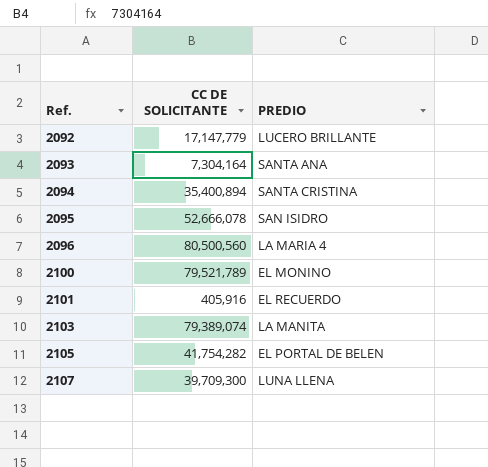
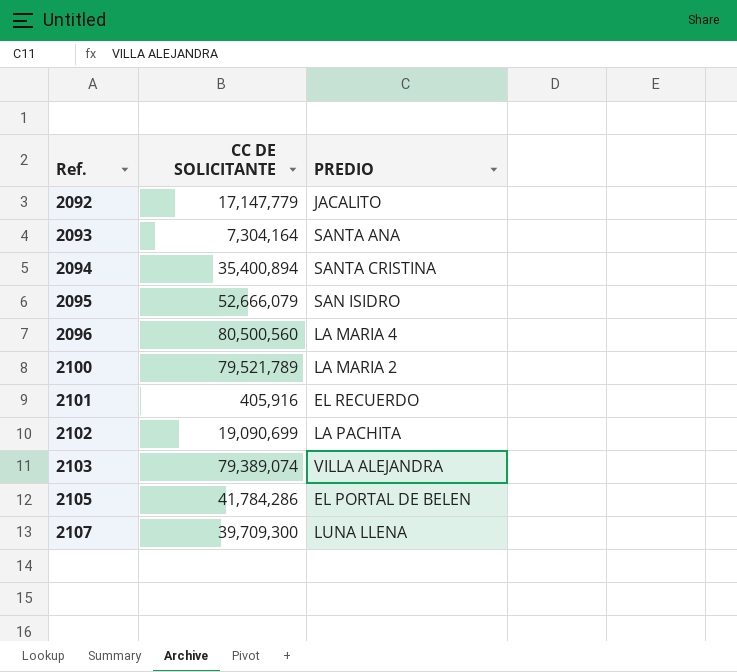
2092 | PREDIO: LUCERO BRILLANTE -> JACALITO
2095 | CC DE SOLICITANTE: 52,666,078 -> 52,666,079
2100 | PREDIO: EL MONINO -> LA MARIA 2
row 2102: none -> 19,090,699 | LA PACHITA
2103 | PREDIO: LA MANITA -> VILLA ALEJANDRA
2105 | CC DE SOLICITANTE: 41,754,282 -> 41,784,286

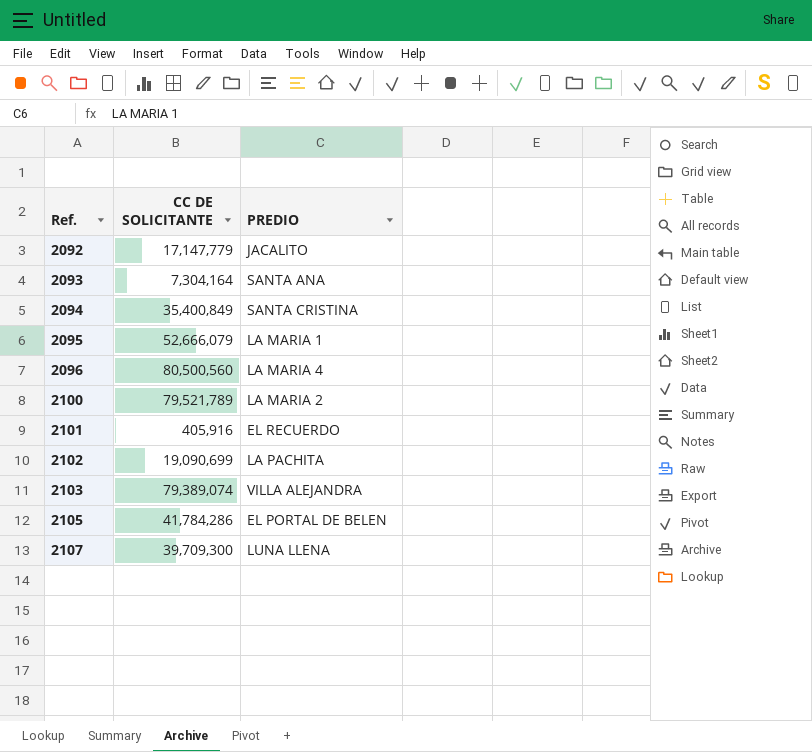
2094 | CC DE SOLICITANTE: 35,400,894 -> 35,400,849
2095 | PREDIO: SAN ISIDRO -> LA MARIA 1

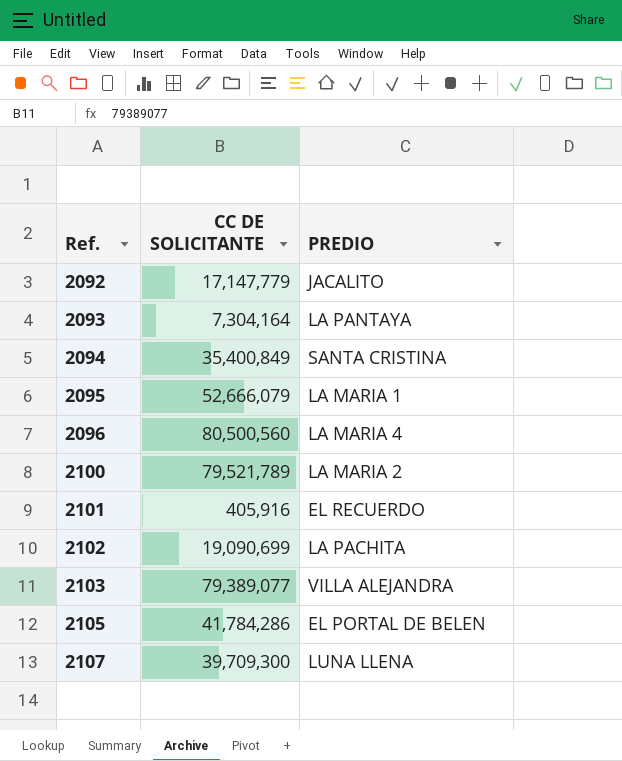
2093 | PREDIO: SANTA ANA -> LA PANTAYA
2103 | CC DE SOLICITANTE: 79,389,074 -> 79,389,077

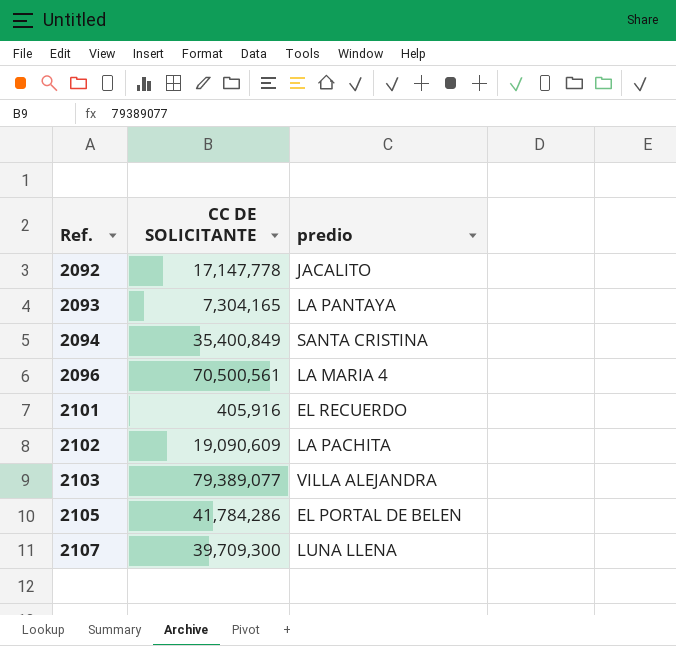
column name: PREDIO -> predio
row 2095: 52,666,079 | LA MARIA 1 -> none
row 2100: 79,521,789 | LA MARIA 2 -> none
2092 | CC DE SOLICITANTE: 17,147,779 -> 17,147,778
2093 | CC DE SOLICITANTE: 7,304,164 -> 7,304,165
2096 | CC DE SOLICITANTE: 80,500,560 -> 70,500,561
2102 | CC DE SOLICITANTE: 19,090,699 -> 19,090,609

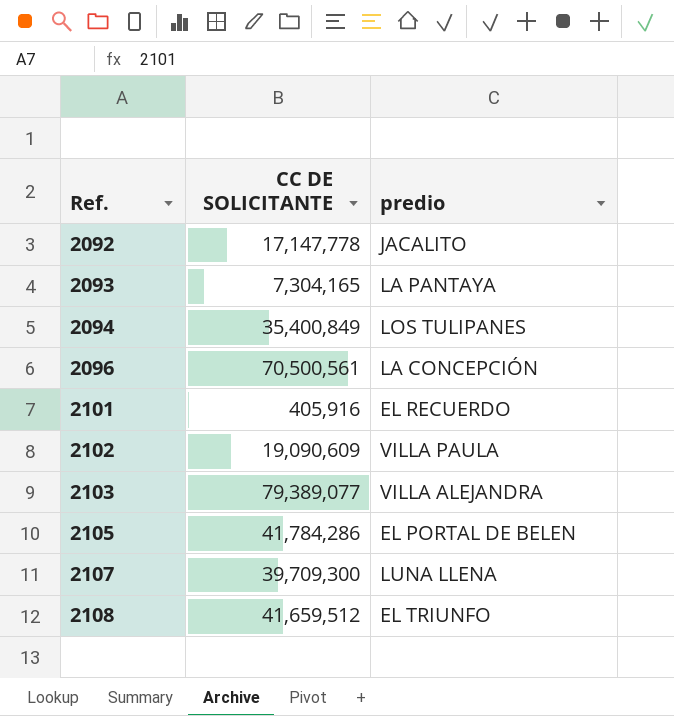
2094 | predio: SANTA CRISTINA -> LOS TULIPANES
2096 | predio: LA MARIA 4 -> LA CONCEPCIÓN
2102 | predio: LA PACHITA -> VILLA PAULA
row 2108: none -> 41,659,512 | EL TRIUNFO

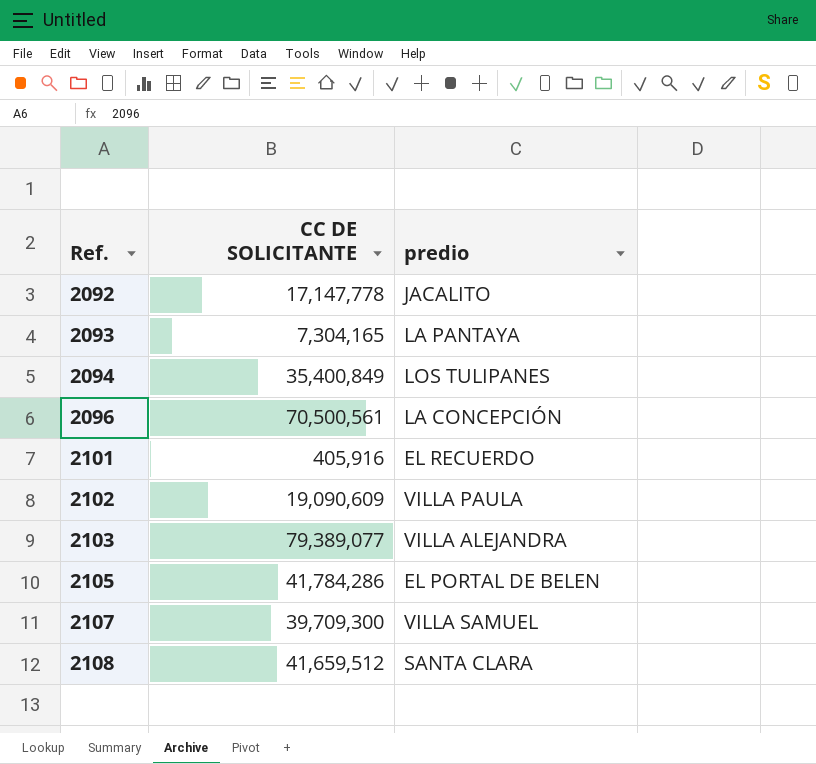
2107 | predio: LUNA LLENA -> VILLA SAMUEL
2108 | predio: EL TRIUNFO -> SANTA CLARA

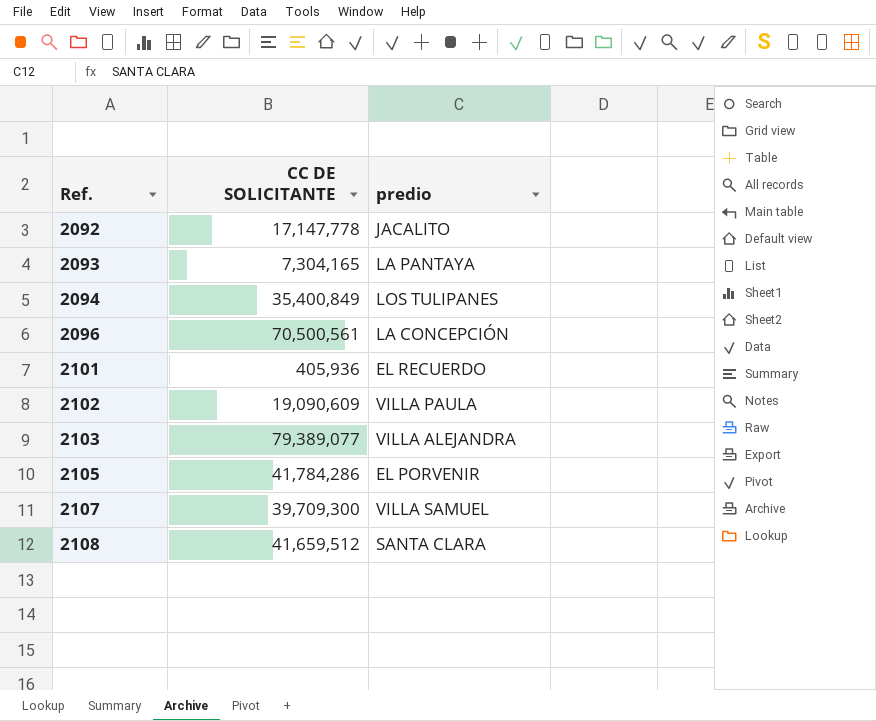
2101 | CC DE SOLICITANTE: 405,916 -> 405,936
2105 | predio: EL PORTAL DE BELEN -> EL PORVENIR

